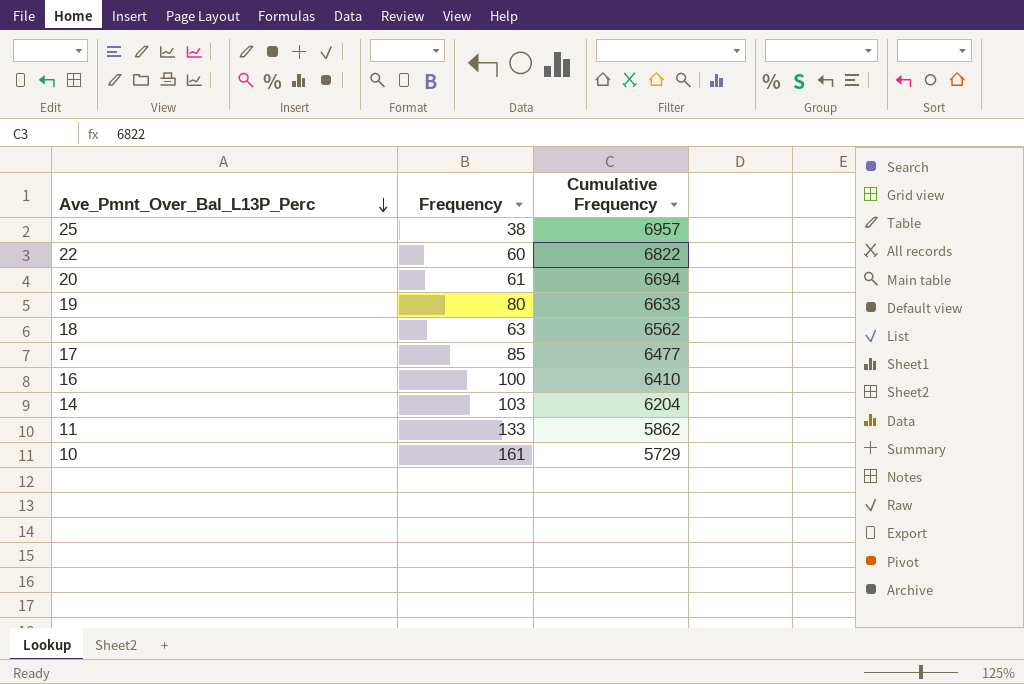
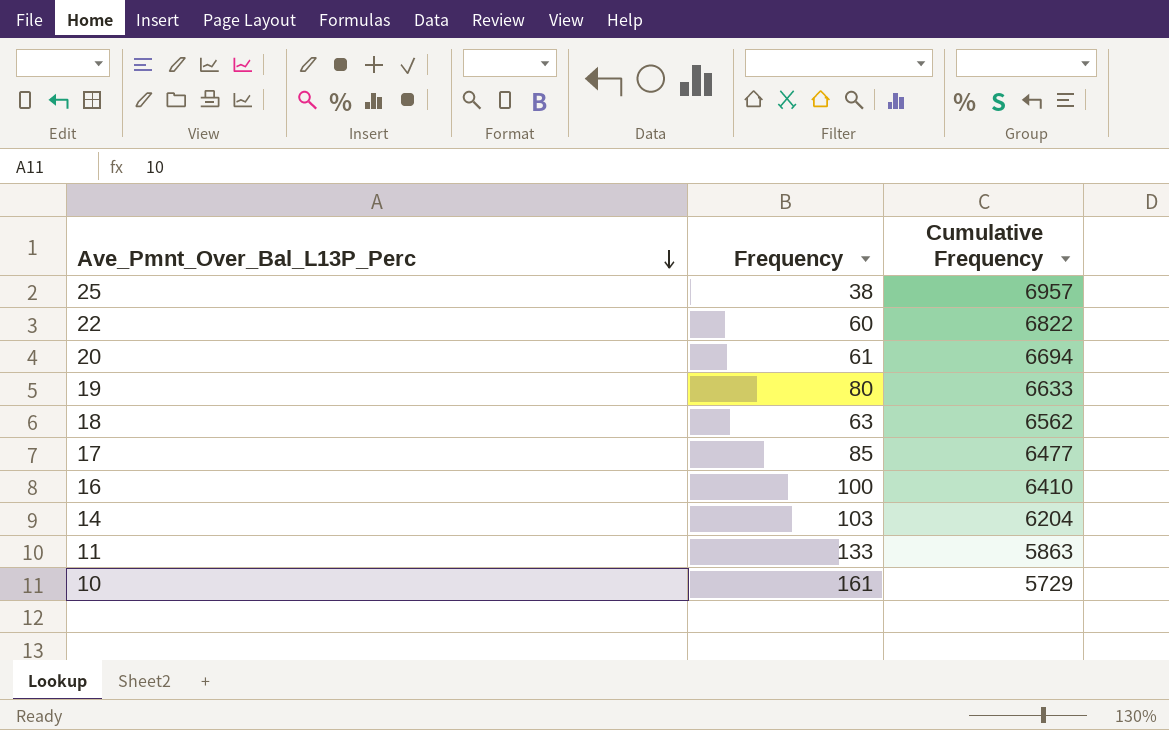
11 | Cumulative Frequency: 5862 -> 5863

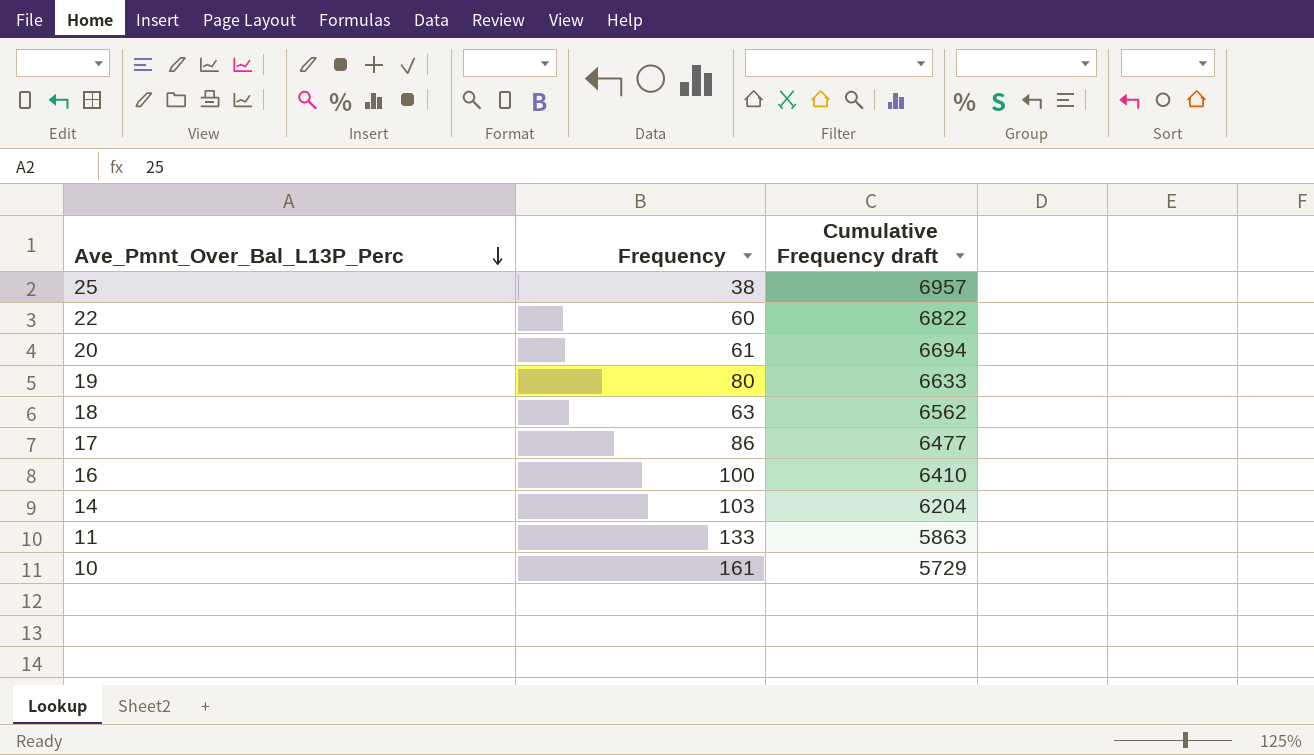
column name: Cumulative Frequency -> Cumulative Frequency draft
17 | Frequency: 85 -> 86

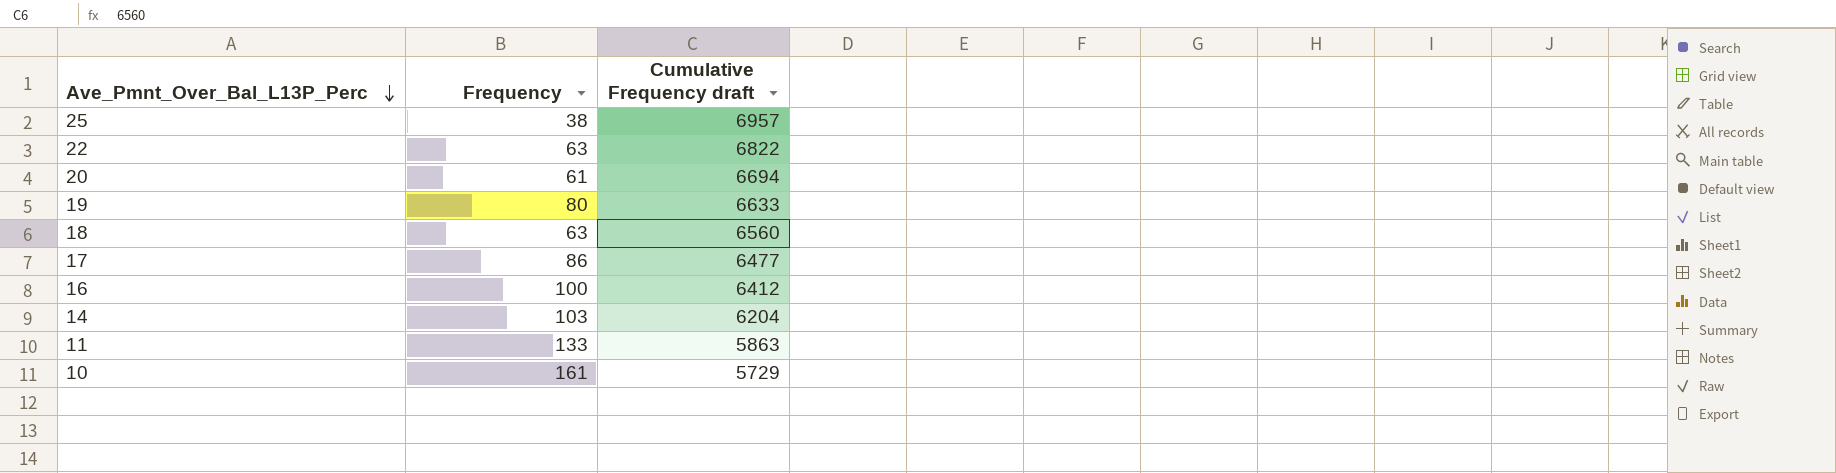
22 | Frequency: 60 -> 63
18 | Cumulative Frequency draft: 6562 -> 6560
16 | Cumulative Frequency draft: 6410 -> 6412

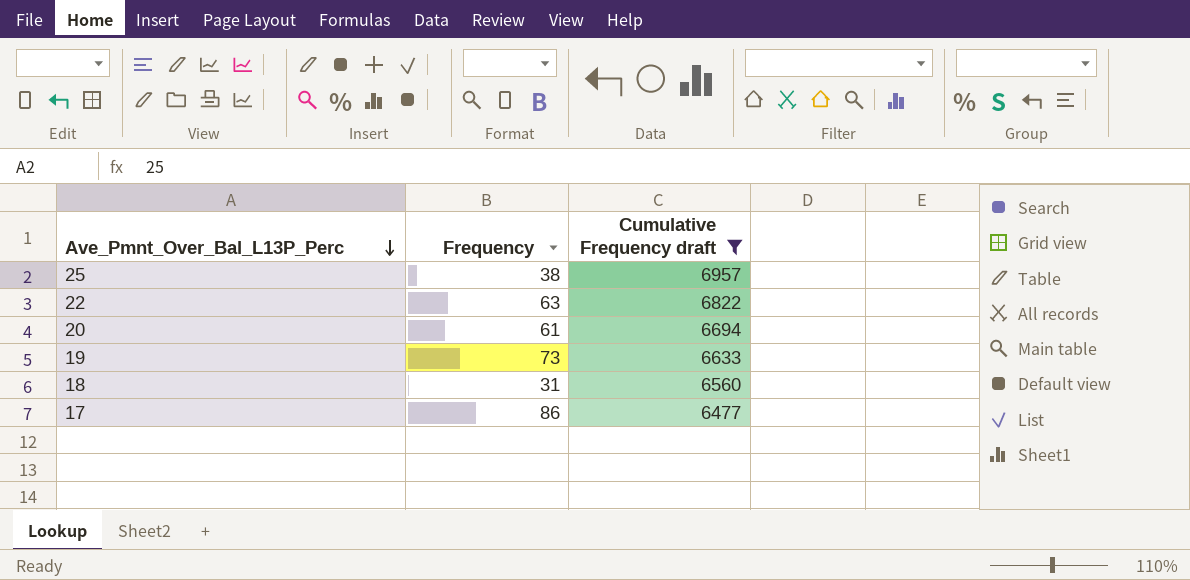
filter: none -> Cumulative Frequency draft >= 6477
19 | Frequency: 80 -> 73
18 | Frequency: 63 -> 31

